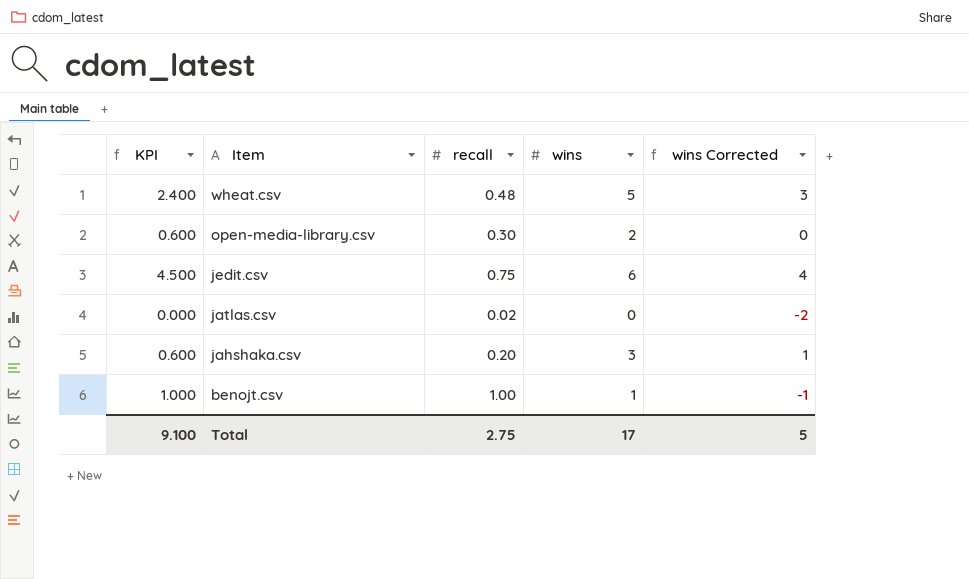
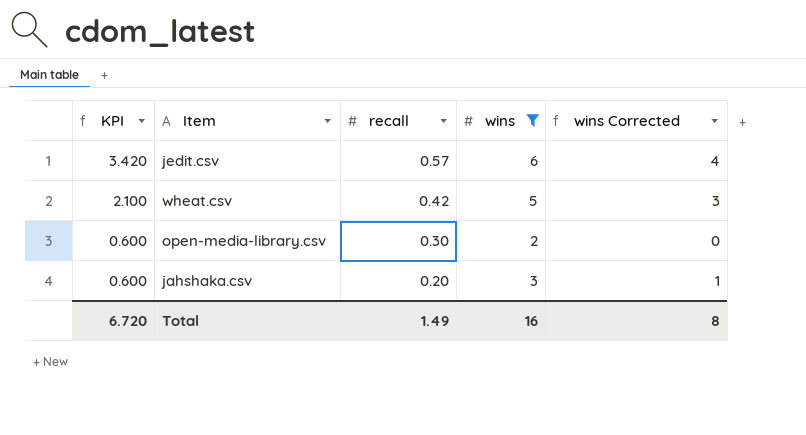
filter: none -> wins >= 2
row order: Item descending -> KPI descending
jedit.csv | KPI: 4.500 -> 3.420
jedit.csv | recall: 0.75 -> 0.57
wheat.csv | KPI: 2.400 -> 2.100
wheat.csv | recall: 0.48 -> 0.42
Total | KPI: 9.100 -> 6.720
Total | recall: 2.75 -> 1.49
Total | wins: 17 -> 16
Total | wins Corrected: 5 -> 8

